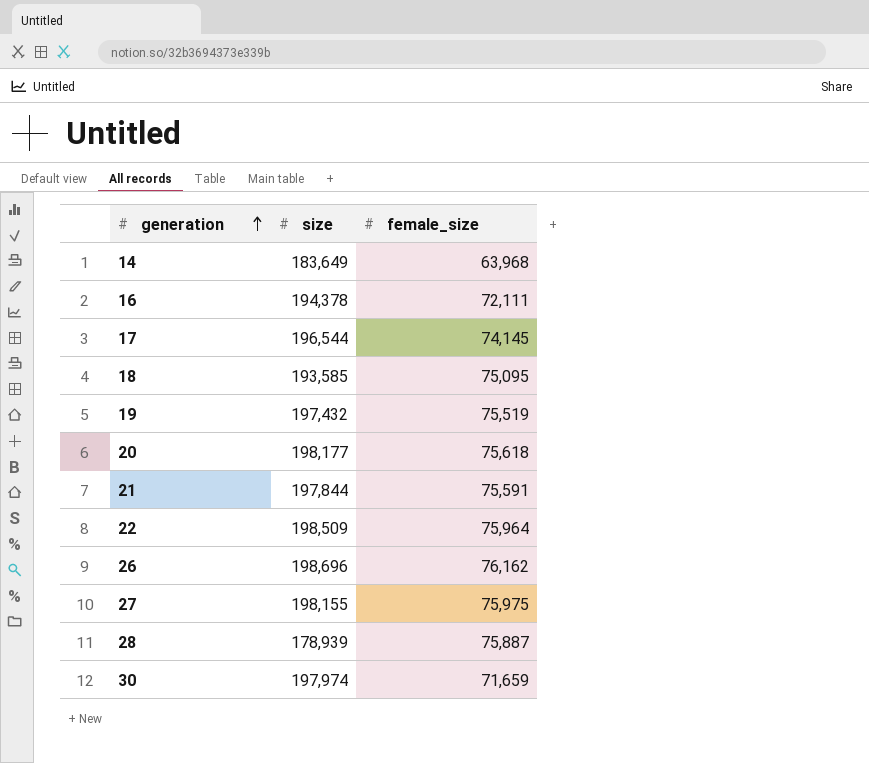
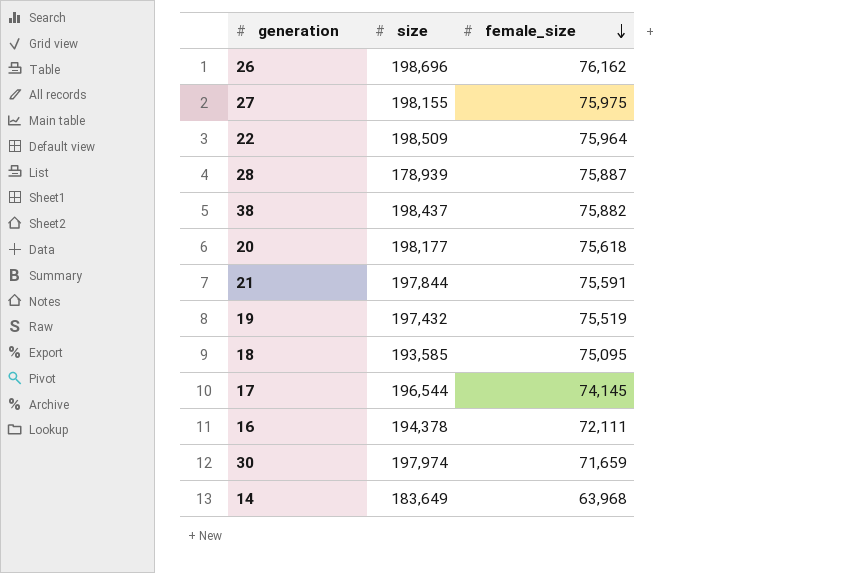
row order: generation ascending -> female_size descending
row 38: none -> 198,437 | 75,882

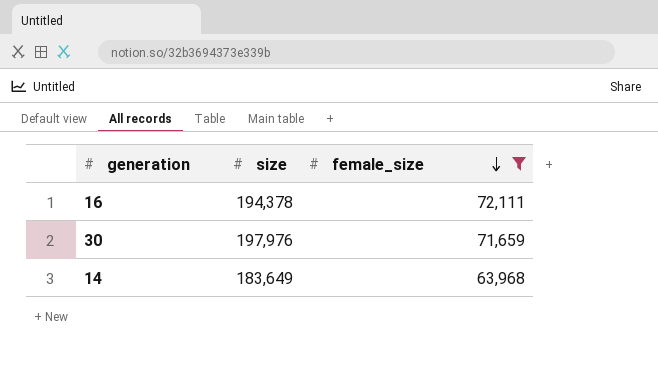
filter: none -> female_size <= 72,111
30 | size: 197,974 -> 197,976

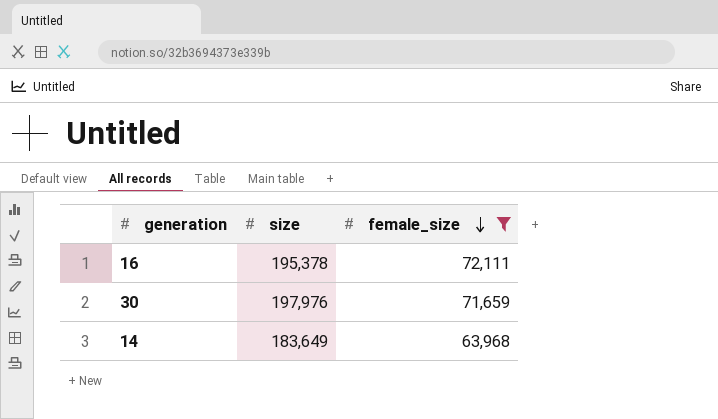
16 | size: 194,378 -> 195,378

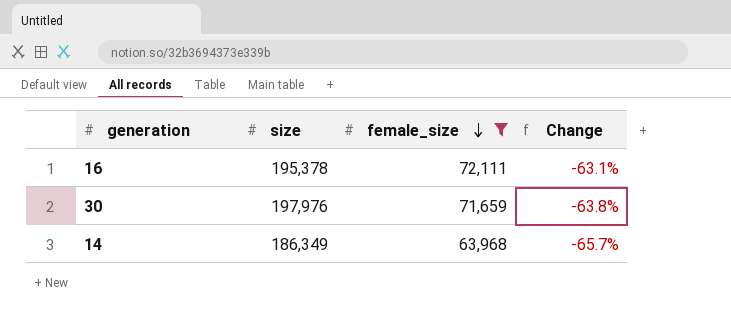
column Change | formula: none -> ([female_size] - [size]) / [size]
14 | size: 183,649 -> 186,349

